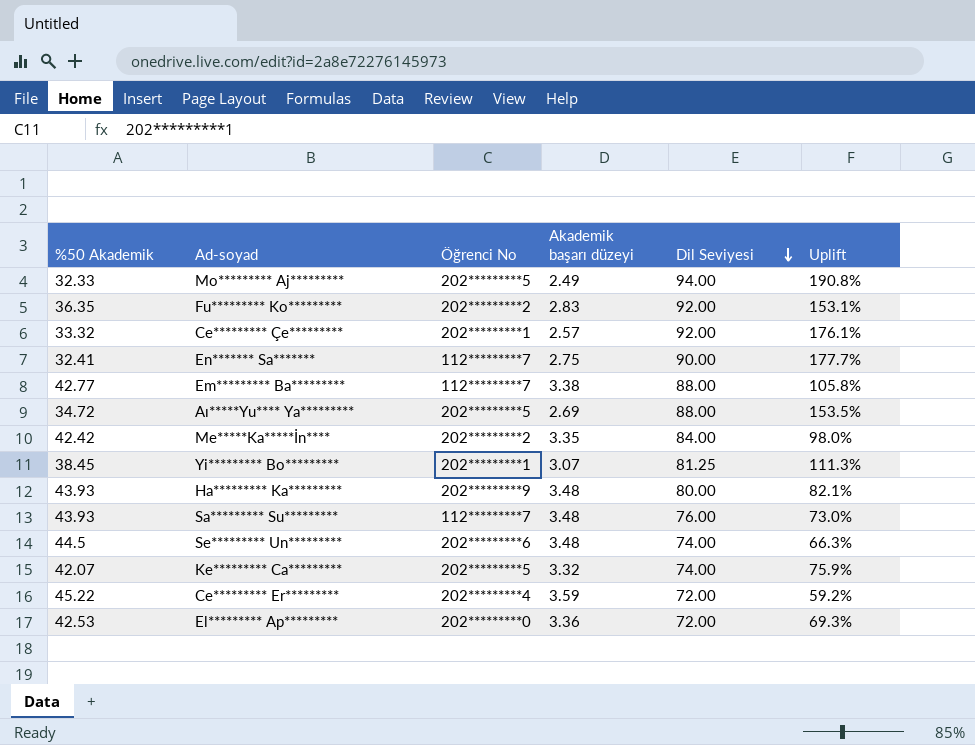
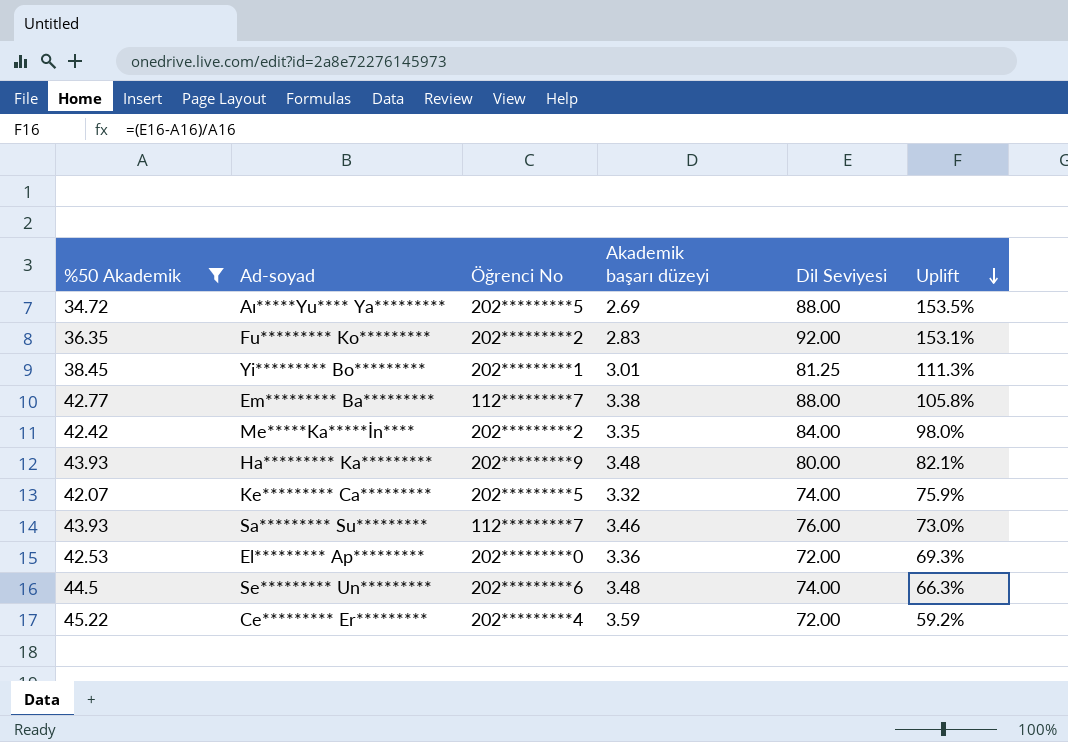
filter: none -> %50 Akademik >= 34.72
row order: Dil Seviyesi descending -> Uplift descending
Yi********* Bo********* | Akademik başarı düzeyi: 3.07 -> 3.01
Sa********* Su********* | Akademik başarı düzeyi: 3.48 -> 3.46

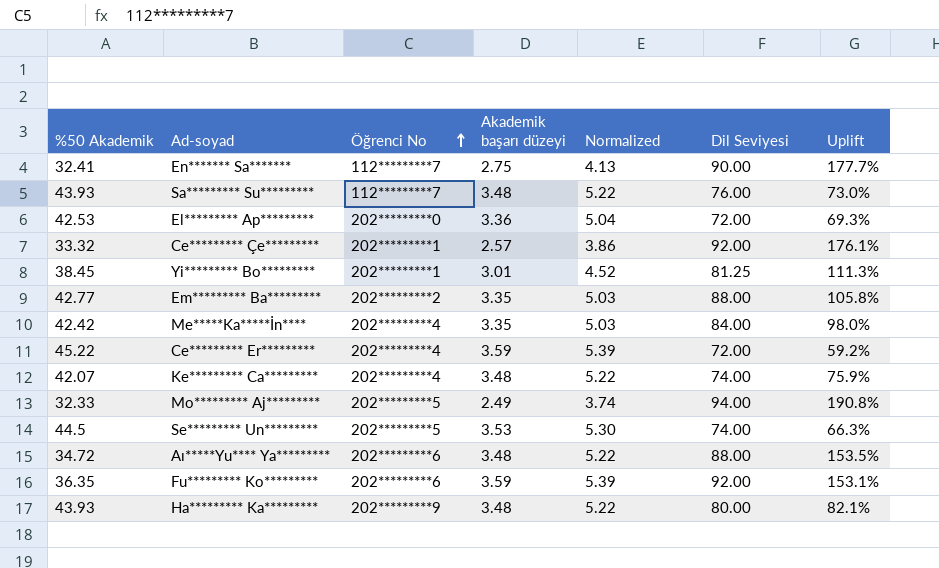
filter: %50 Akademik >= 34.72 -> none
row order: Uplift descending -> Öğrenci No ascending
column Normalized | formula: none -> [Akademik başarı düzeyi] * 1.5
Sa********* Su********* | Akademik başarı düzeyi: 3.46 -> 3.48
Em********* Ba********* | Öğrenci No: 112*********7 -> 202*********2
Em********* Ba********* | Akademik başarı düzeyi: 3.38 -> 3.35
Me*****Ka*****İn**** | Öğrenci No: 202*********2 -> 202*********4
Ke********* Ca********* | Öğrenci No: 202*********5 -> 202*********4
Ke********* Ca********* | Akademik başarı düzeyi: 3.32 -> 3.48
Se********* Un********* | Öğrenci No: 202*********6 -> 202*********5
Se********* Un********* | Akademik başarı düzeyi: 3.48 -> 3.53
Aı*****Yu**** Ya********* | Öğrenci No: 202*********5 -> 202*********6
Aı*****Yu**** Ya********* | Akademik başarı düzeyi: 2.69 -> 3.48
Fu********* Ko********* | Öğrenci No: 202*********2 -> 202*********6
Fu********* Ko********* | Akademik başarı düzeyi: 2.83 -> 3.59

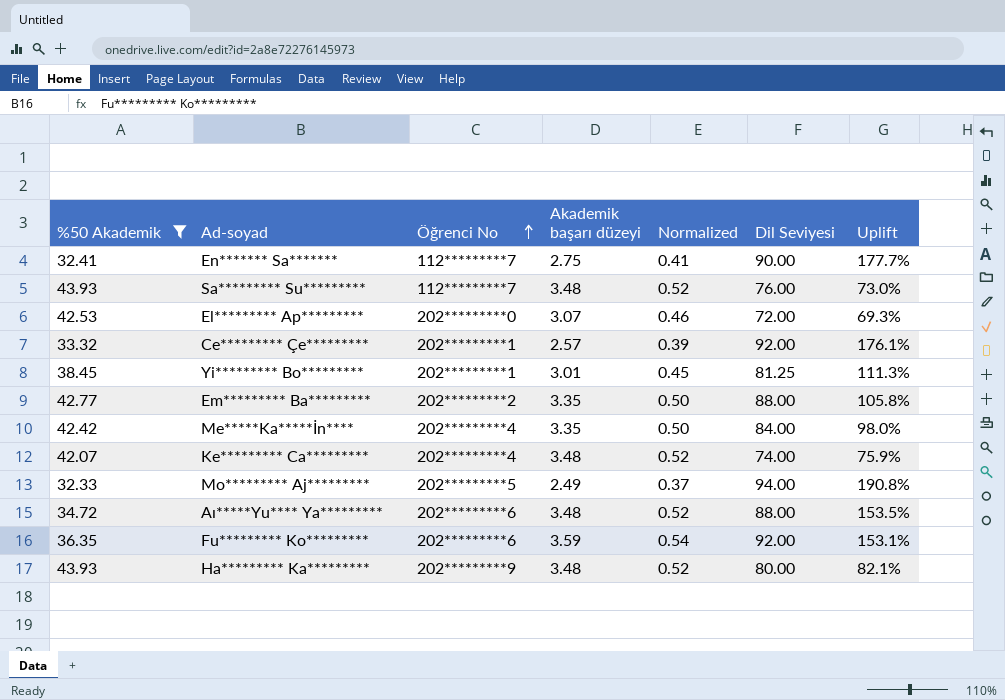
filter: none -> %50 Akademik <= 43.93
column Normalized | formula: [Akademik başarı düzeyi] * 1.5 -> [Akademik başarı düzeyi] * 0.15
El********* Ap********* | Akademik başarı düzeyi: 3.36 -> 3.07

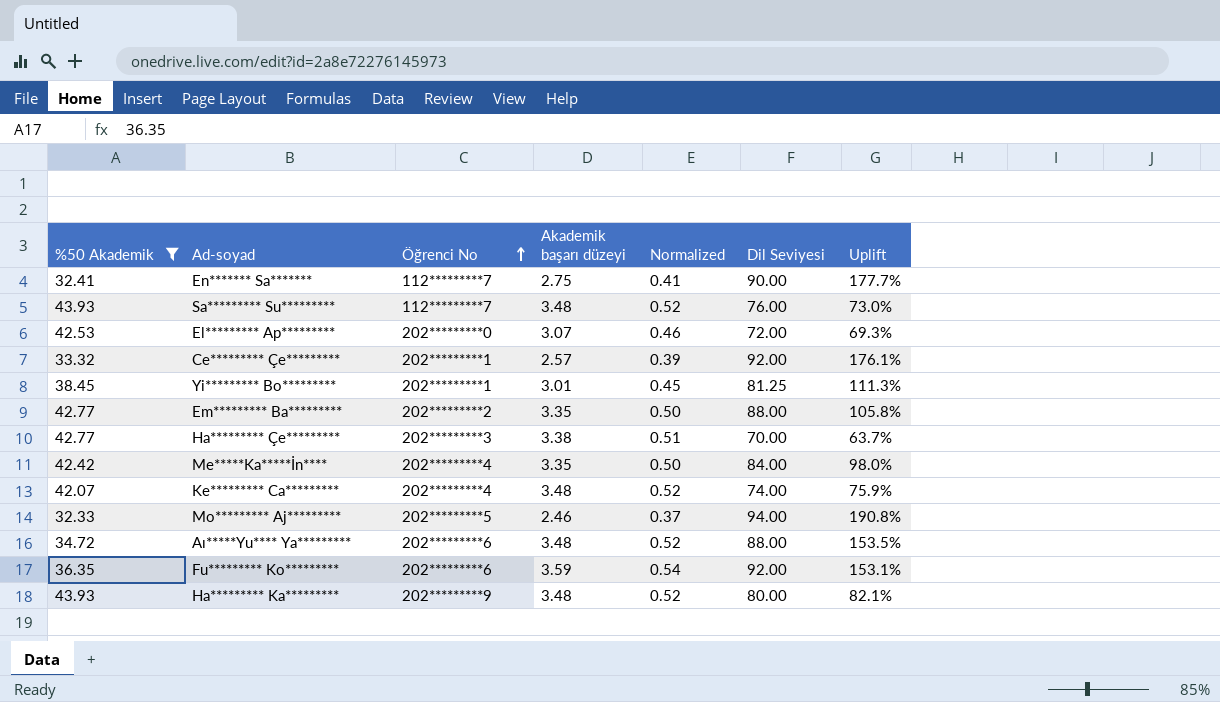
row Ha********* Çe*********: none -> 42.77 | 202*********3 | 3.38 | 0.51 | 70.00 | 63.7%
Mo********* Aj********* | Akademik başarı düzeyi: 2.49 -> 2.46

